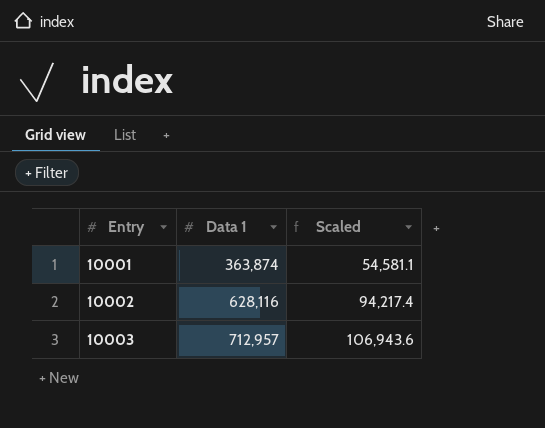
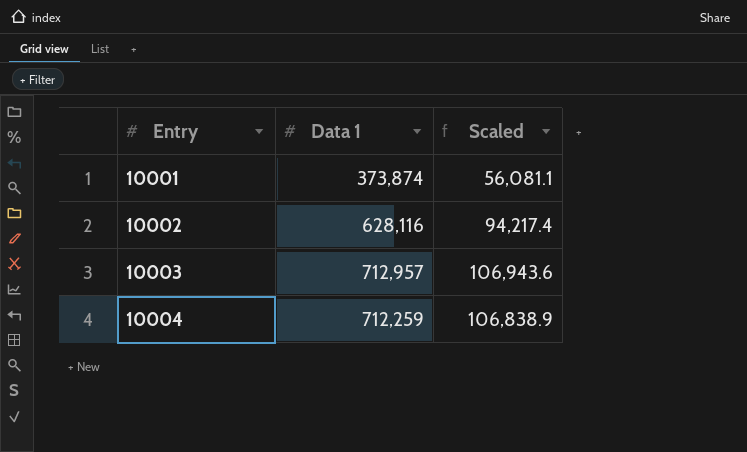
10001 | Data 1: 363,874 -> 373,874
10001 | Scaled: 54,581.1 -> 56,081.1
row 10004: none -> 712,259 | 106,838.9

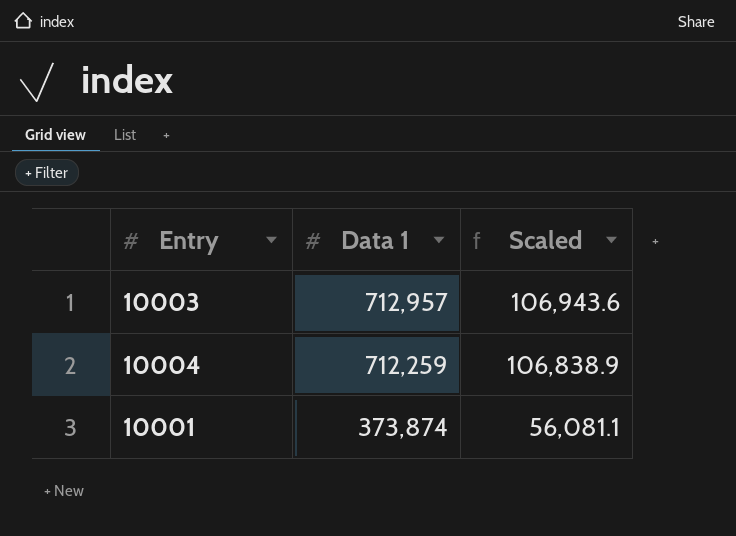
row order: Entry ascending -> Data 1 descending
row 10002: 628,116 | 94,217.4 -> none

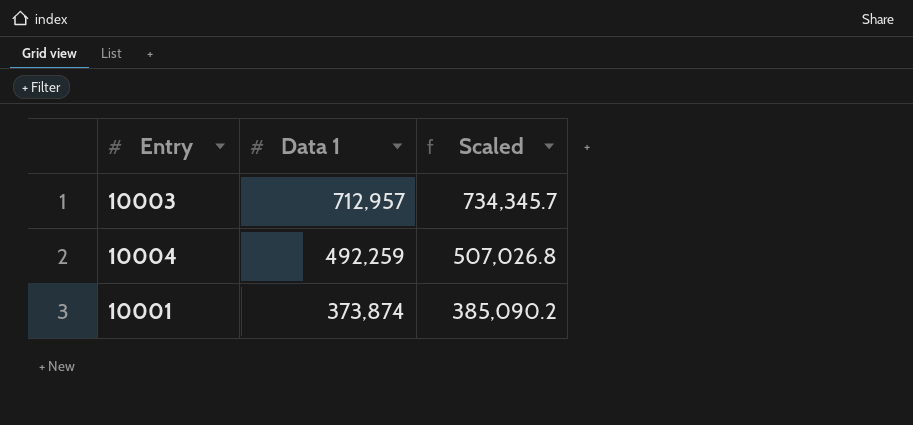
column Scaled | formula: [Data 1] * 0.15 -> [Data 1] * 1.03
10004 | Data 1: 712,259 -> 492,259

